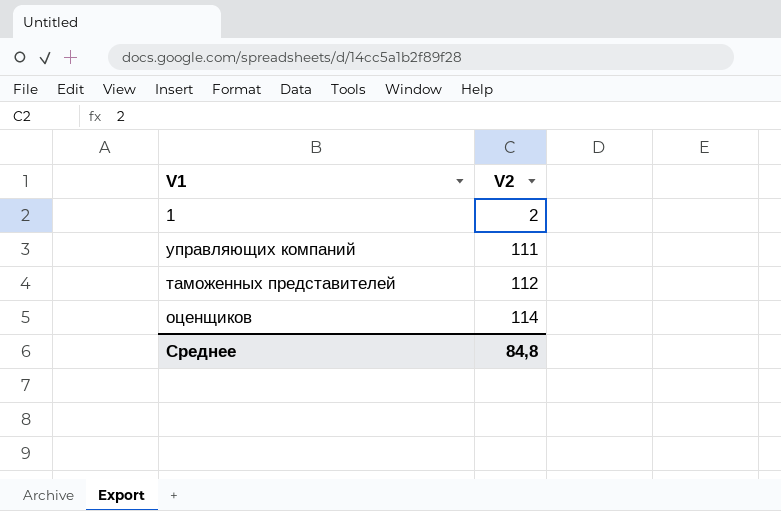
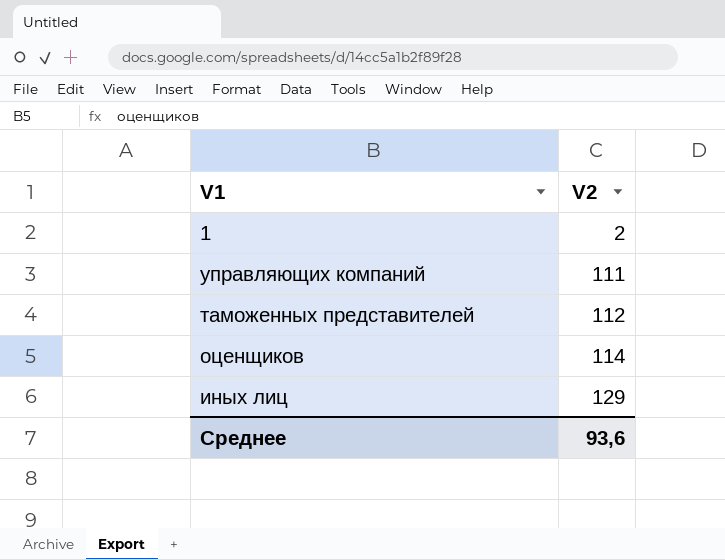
row иных лиц: none -> 129
Среднее | V2: 84,8 -> 93,6

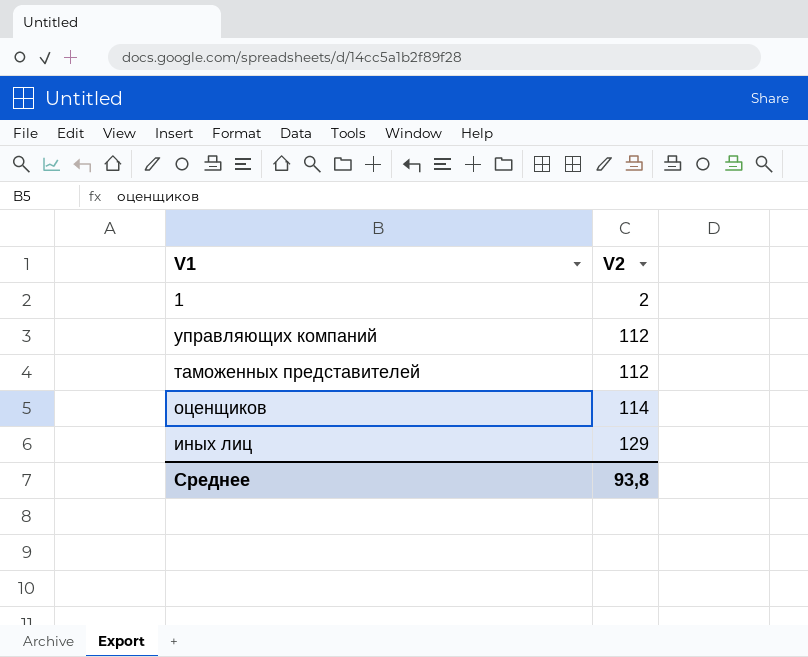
управляющих компаний | V2: 111 -> 112
Среднее | V2: 93,6 -> 93,8

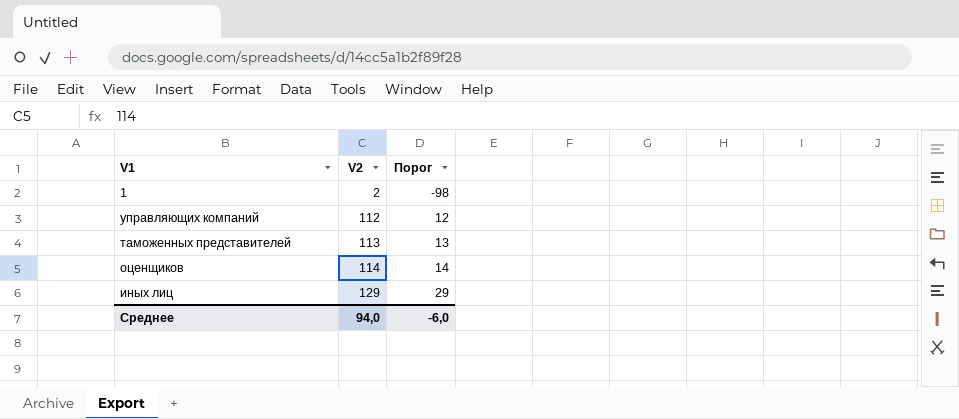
column Порог | formula: none -> [V2] - 100
таможенных представителей | V2: 112 -> 113
Среднее | V2: 93,8 -> 94,0

